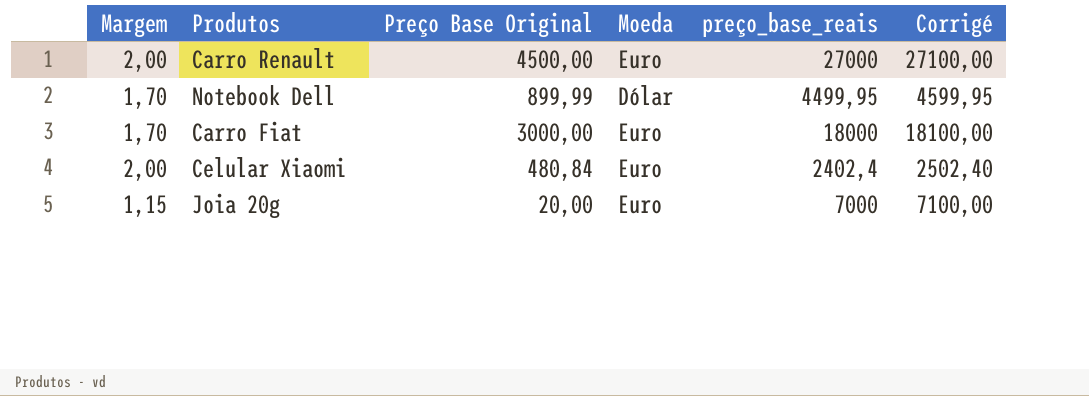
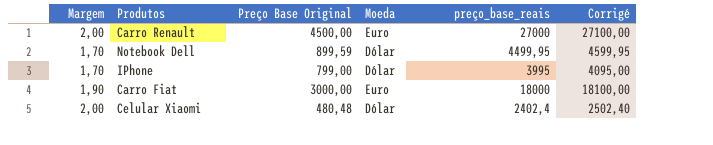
row Joia 20g: 1,15 | 20,00 | Euro | 7000 | 7100,00 -> none
Notebook Dell | Preço Base Original: 899,99 -> 899,59
row IPhone: none -> 1,70 | 799,00 | Dólar | 3995 | 4095,00
Carro Fiat | Margem: 1,70 -> 1,90
Celular Xiaomi | Preço Base Original: 480,84 -> 480,48
Celular Xiaomi | Moeda: Euro -> Dólar

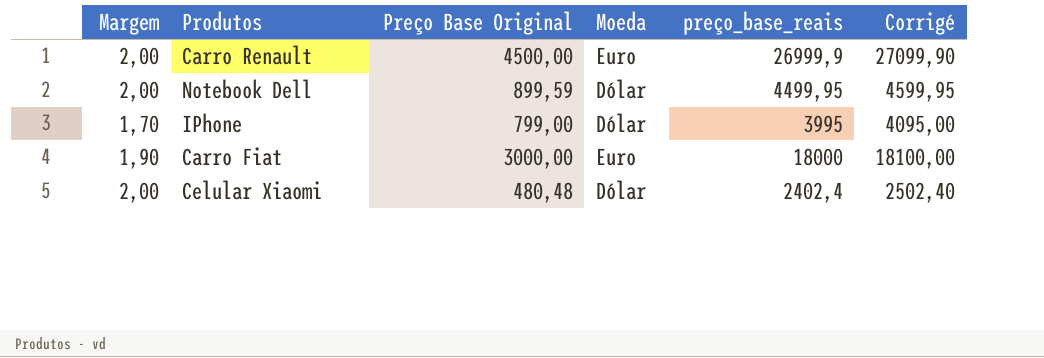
Carro Renault | preço_base_reais: 27000 -> 26999,9
Carro Renault | Corrigé: 27100,00 -> 27099,90
Notebook Dell | Margem: 1,70 -> 2,00

